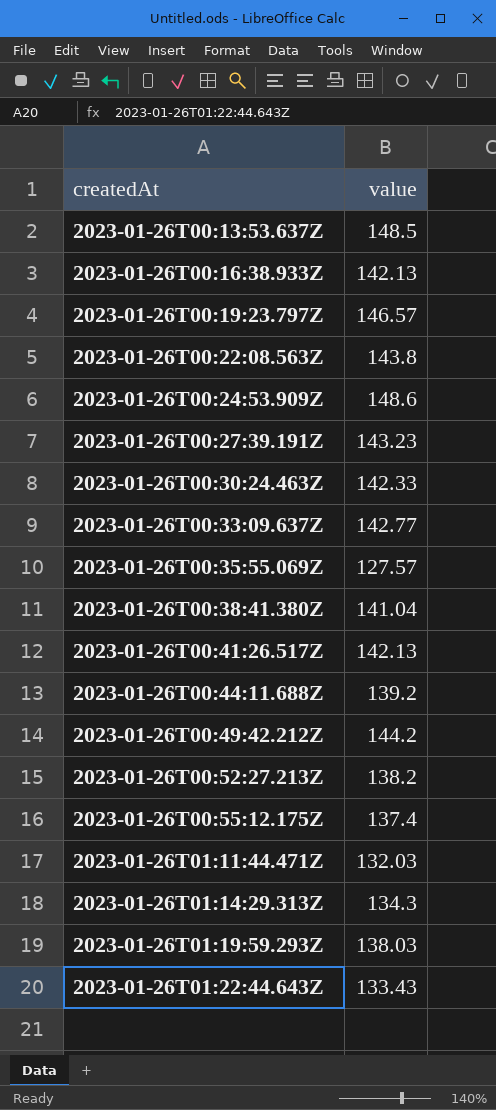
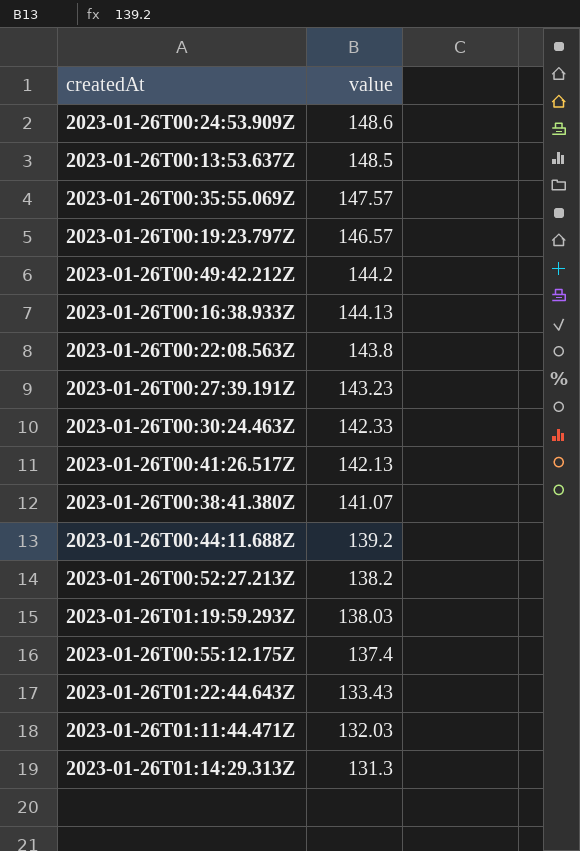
row order: createdAt ascending -> value descending
row 2023-01-26T00:33:09.637Z: 142.77 -> none
2023-01-26T00:35:55.069Z | value: 127.57 -> 147.57
2023-01-26T00:16:38.933Z | value: 142.13 -> 144.13
2023-01-26T00:38:41.380Z | value: 141.04 -> 141.07
2023-01-26T01:14:29.313Z | value: 134.3 -> 131.3

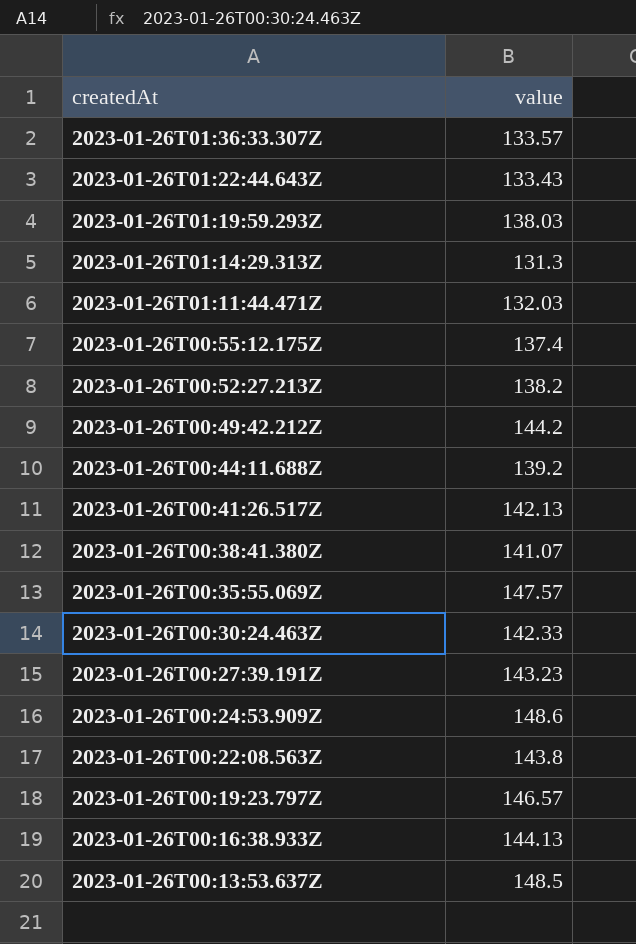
row order: value descending -> createdAt descending
row 2023-01-26T01:36:33.307Z: none -> 133.57

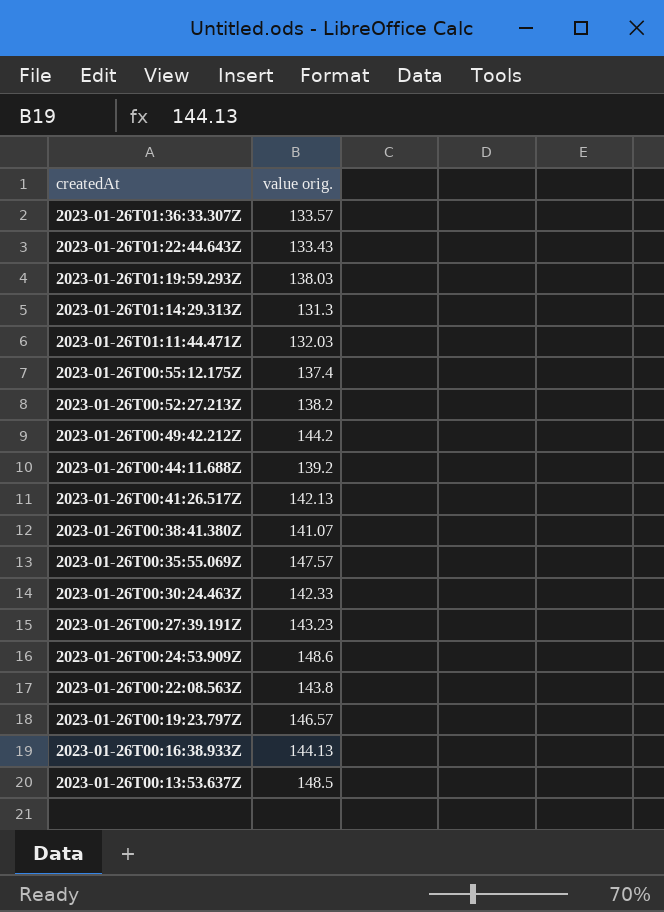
column name: value -> value orig.

